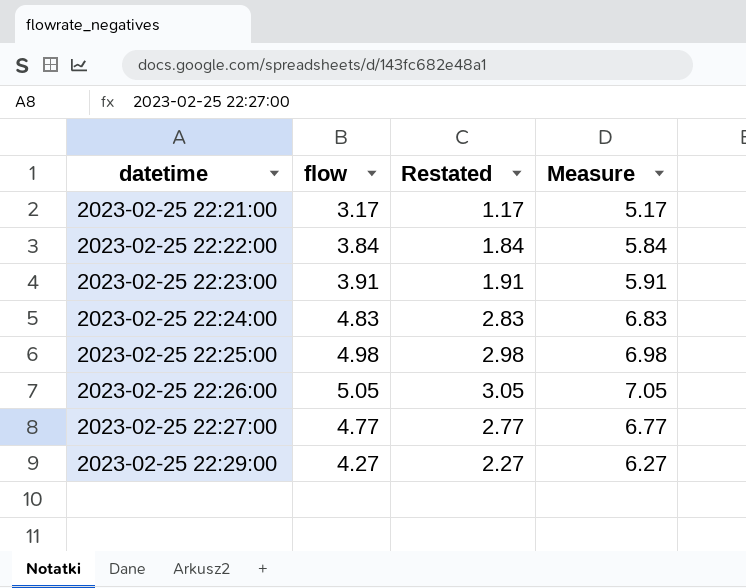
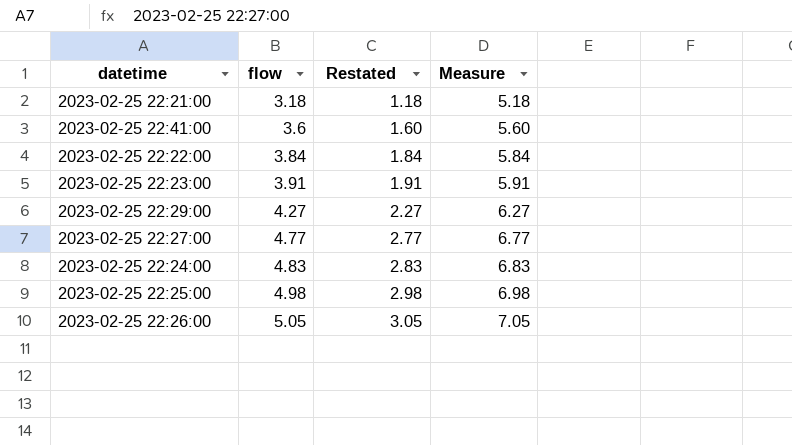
row order: datetime ascending -> flow ascending
2023-02-25 22:21:00 | flow: 3.17 -> 3.18
2023-02-25 22:21:00 | Restated: 1.17 -> 1.18
2023-02-25 22:21:00 | Measure: 5.17 -> 5.18
row 2023-02-25 22:41:00: none -> 3.6 | 1.60 | 5.60

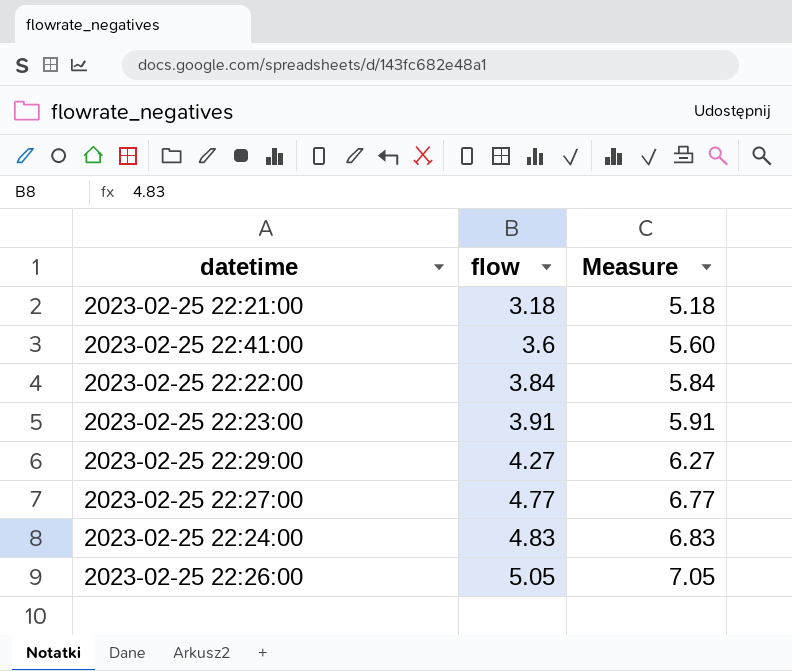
column Restated | formula: [flow] - 2 -> none
row 2023-02-25 22:25:00: 4.98 | 2.98 | 6.98 -> none

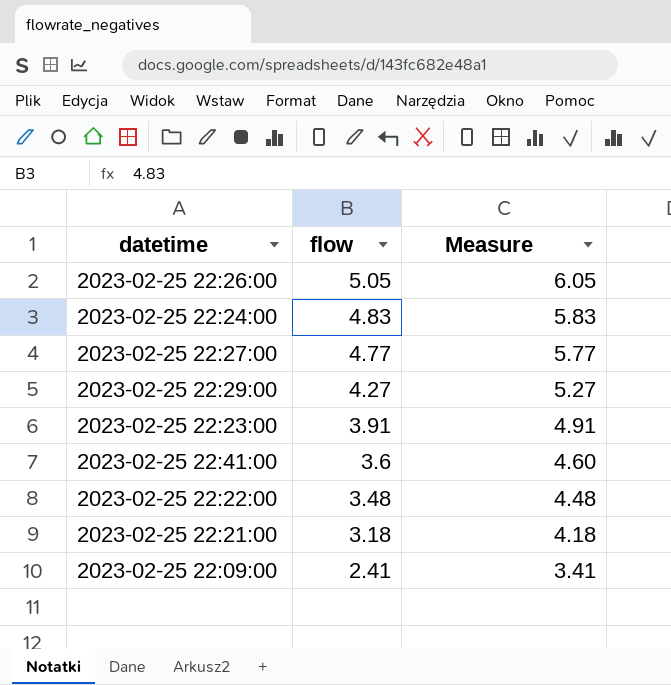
row order: flow ascending -> flow descending
column Measure | formula: [flow] + 2 -> [flow] + 1
2023-02-25 22:22:00 | flow: 3.84 -> 3.48
row 2023-02-25 22:09:00: none -> 2.41 | 3.41

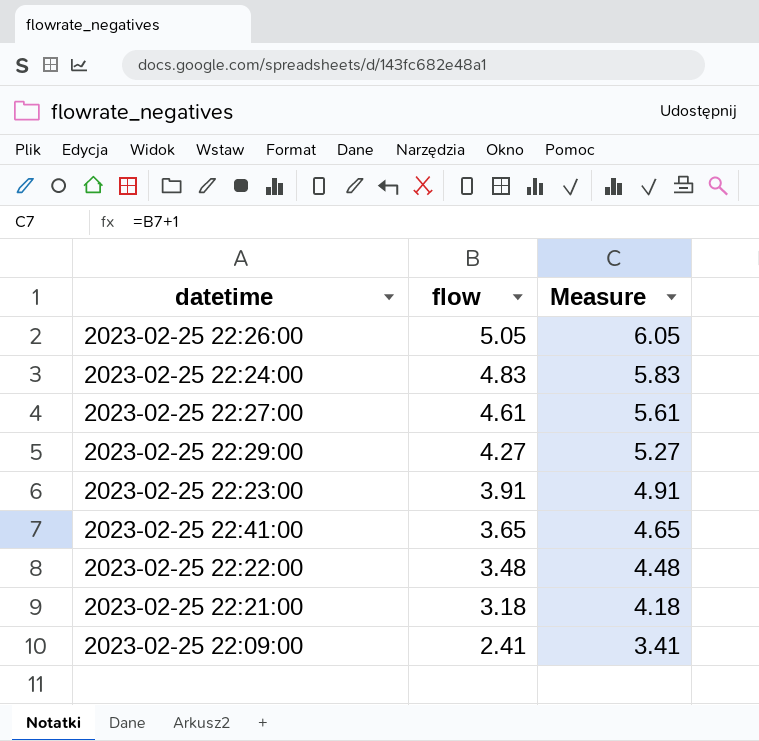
2023-02-25 22:27:00 | flow: 4.77 -> 4.61
2023-02-25 22:27:00 | Measure: 5.77 -> 5.61
2023-02-25 22:41:00 | flow: 3.6 -> 3.65
2023-02-25 22:41:00 | Measure: 4.60 -> 4.65

